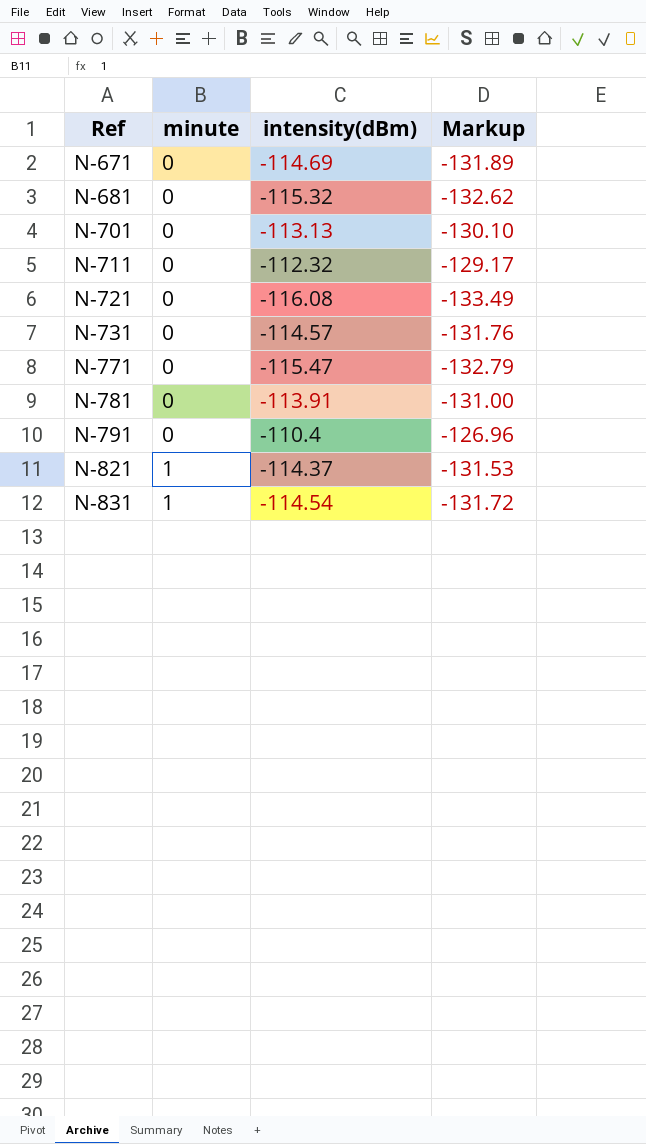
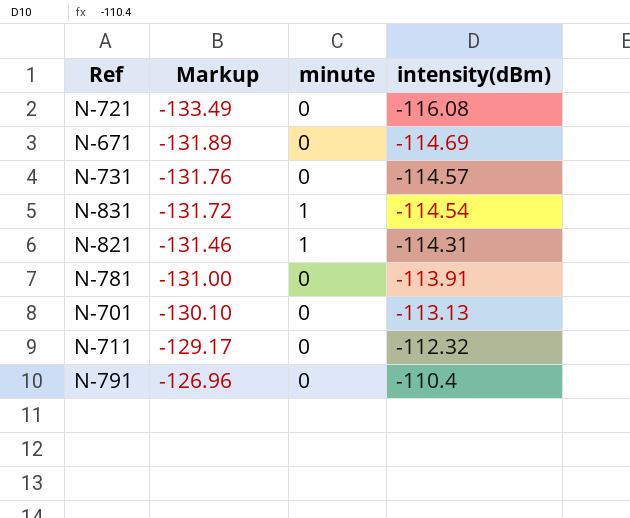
row order: Ref ascending -> Markup ascending
column Markup | position: 4 -> 2
row N-681: 0 | -115.32 | -132.62 -> none
row N-771: 0 | -115.47 | -132.79 -> none
N-821 | Markup: -131.53 -> -131.46
N-821 | intensity(dBm): -114.37 -> -114.31

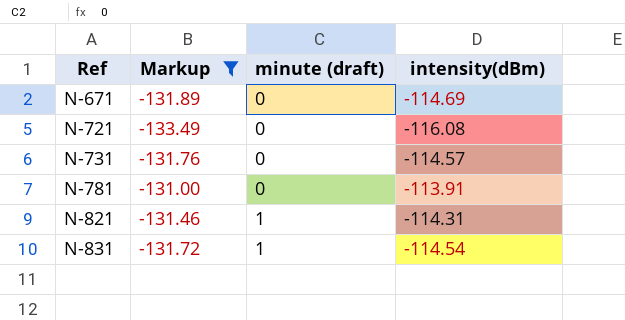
filter: none -> Markup <= -131.00
row order: Markup ascending -> Ref ascending
column name: minute -> minute (draft)

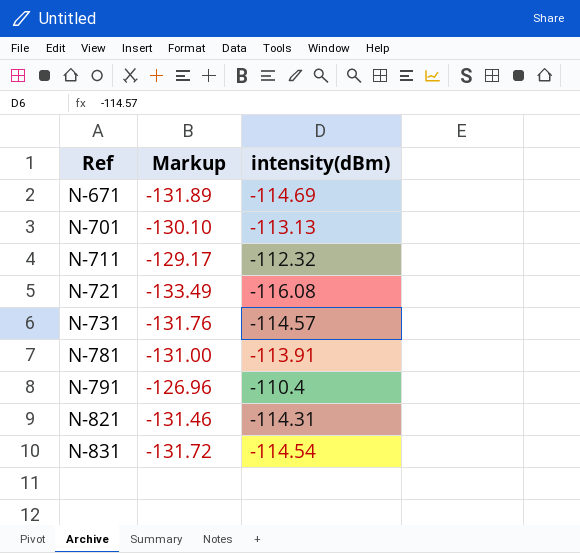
filter: Markup <= -131.00 -> none
column minute (draft) | position: 3 -> none

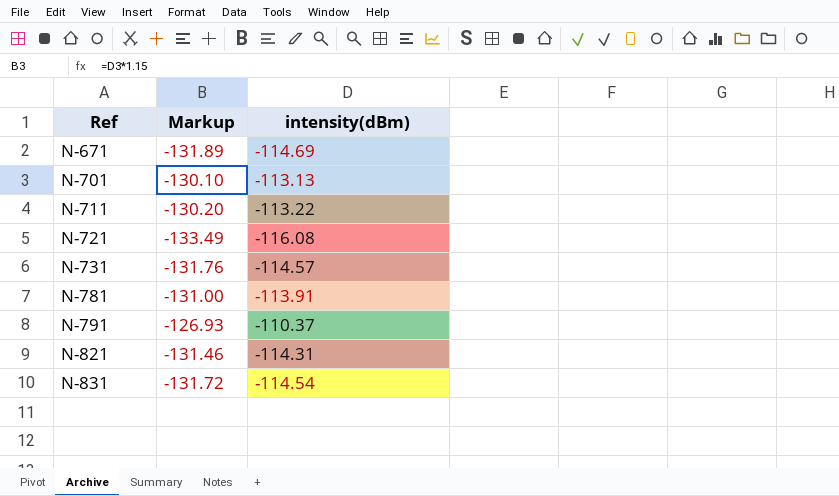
N-711 | Markup: -129.17 -> -130.20
N-711 | intensity(dBm): -112.32 -> -113.22
N-791 | Markup: -126.96 -> -126.93
N-791 | intensity(dBm): -110.4 -> -110.37

